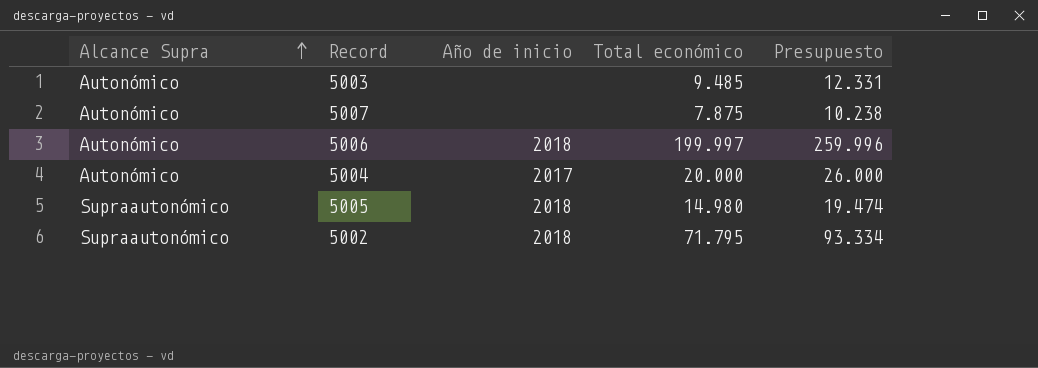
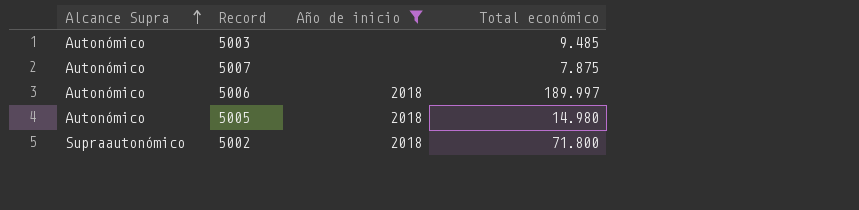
filter: none -> Año de inicio != 2017
column Presupuesto | formula: [Total económico] * 1,3 -> none
5006 | Total económico: 199.997 -> 189.997
5005 | Alcance Supra: Supraautonómico -> Autonómico
5002 | Total económico: 71.795 -> 71.800

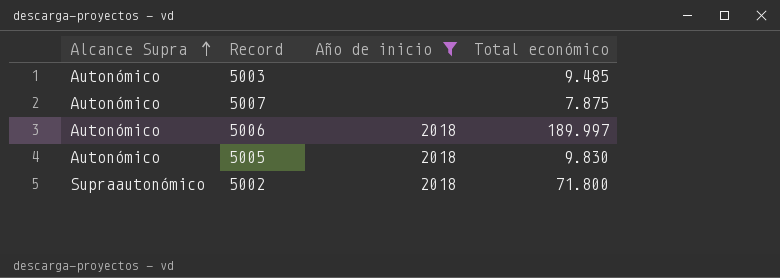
5005 | Total económico: 14.980 -> 9.830

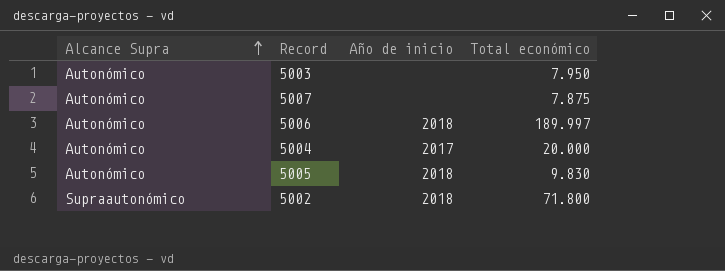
filter: Año de inicio != 2017 -> none
5003 | Total económico: 9.485 -> 7.950

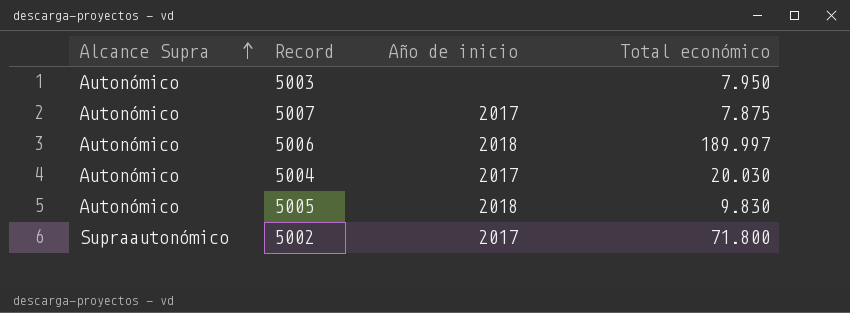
5007 | Año de inicio: none -> 2017
5004 | Total económico: 20.000 -> 20.030
5002 | Año de inicio: 2018 -> 2017

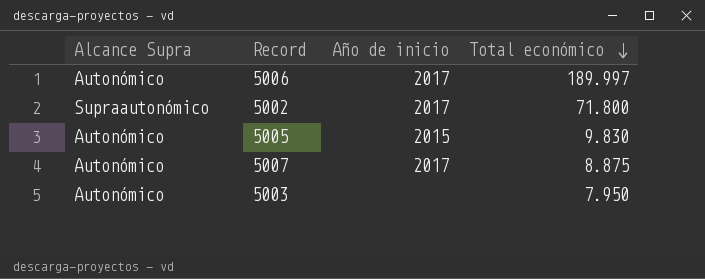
row order: Alcance Supra ascending -> Total económico descending
row 5004: Autonómico | 2017 | 20.030 -> none
5006 | Año de inicio: 2018 -> 2017
5005 | Año de inicio: 2018 -> 2015
5007 | Total económico: 7.875 -> 8.875

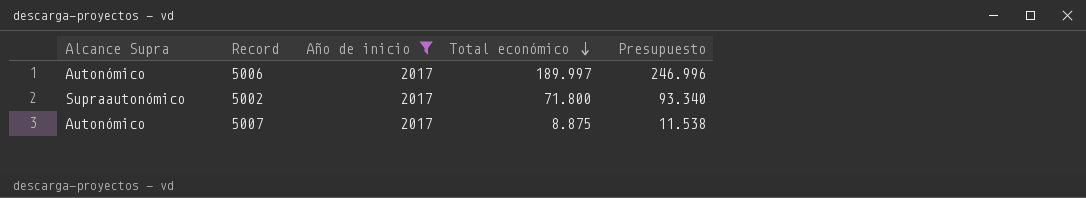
filter: none -> Año de inicio = 2017
column Presupuesto | formula: none -> [Total económico] * 1,3

